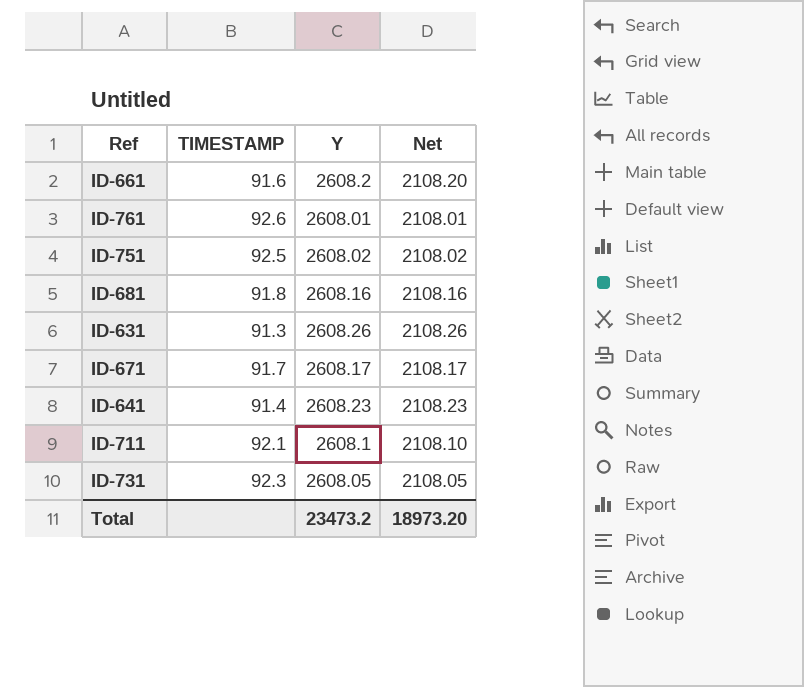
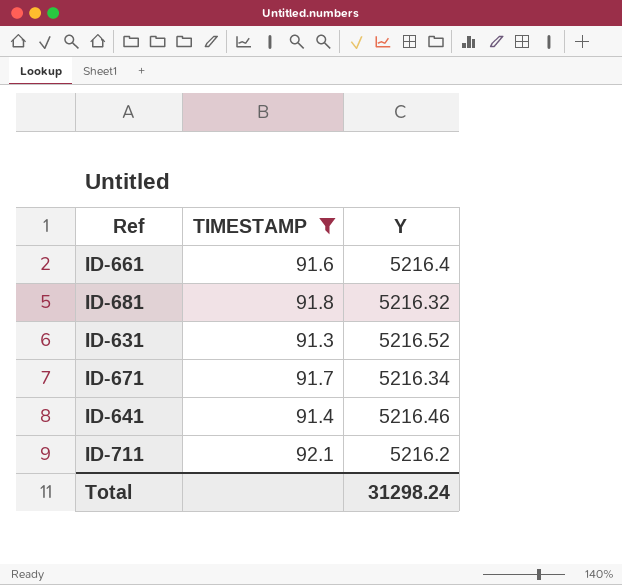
filter: none -> TIMESTAMP <= 92.1
column Net | formula: [Y] - 500 -> none
ID-661 | Y: 2608.2 -> 5216.4
ID-681 | Y: 2608.16 -> 5216.32
ID-631 | Y: 2608.26 -> 5216.52
ID-671 | Y: 2608.17 -> 5216.34
ID-641 | Y: 2608.23 -> 5216.46
ID-711 | Y: 2608.1 -> 5216.2
Total | Y: 23473.2 -> 31298.24

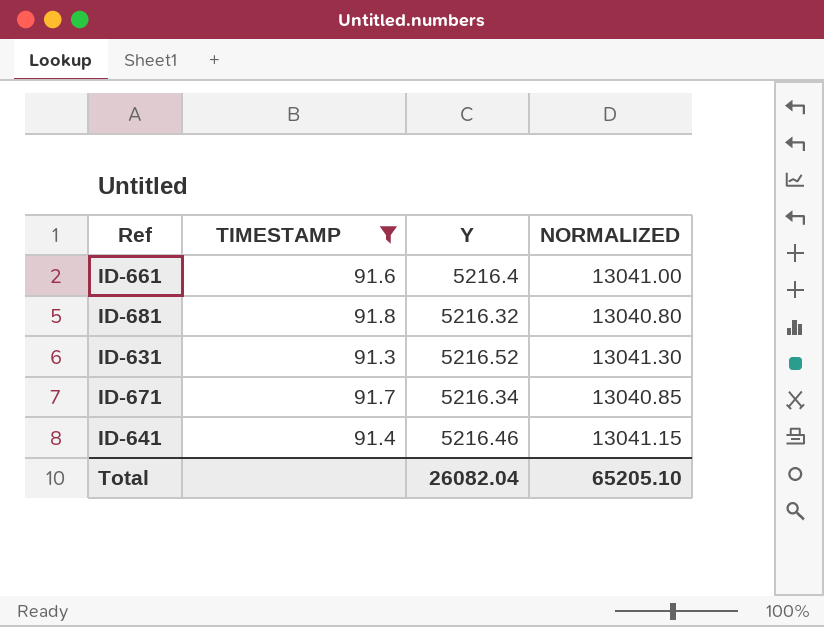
column NORMALIZED | formula: none -> [Y] * 2.5
row ID-711: 92.1 | 5216.2 -> none
Total | Y: 31298.24 -> 26082.04

